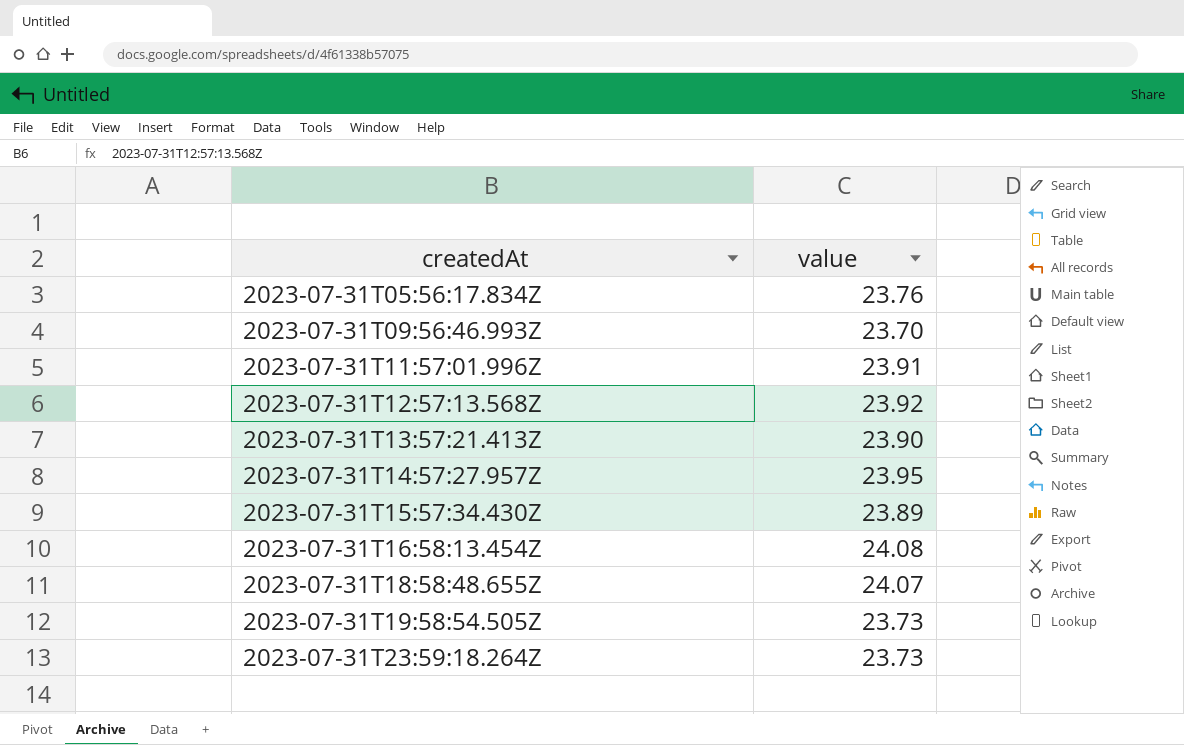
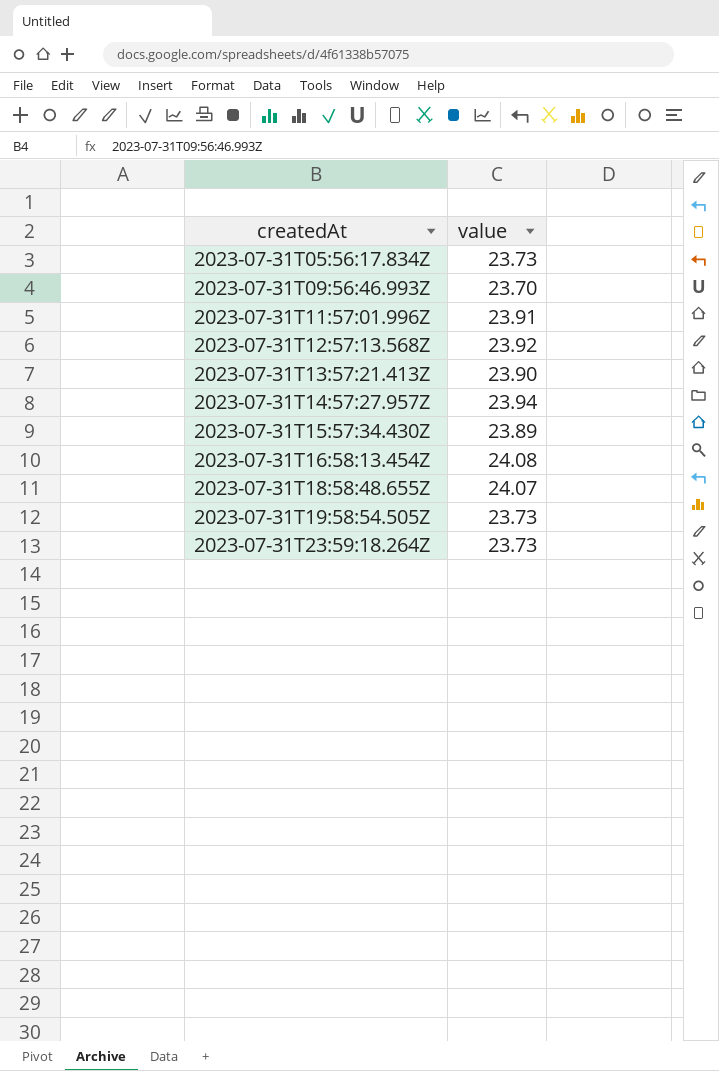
2023-07-31T05:56:17.834Z | value: 23.76 -> 23.73
2023-07-31T14:57:27.957Z | value: 23.95 -> 23.94

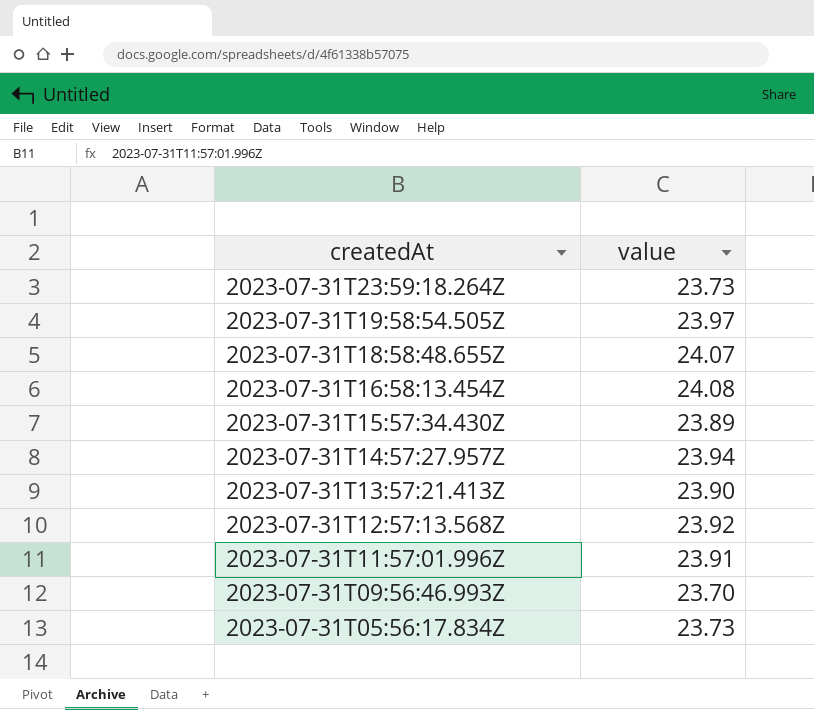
row order: createdAt ascending -> createdAt descending
2023-07-31T19:58:54.505Z | value: 23.73 -> 23.97

